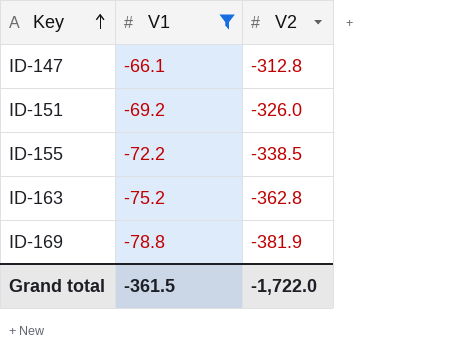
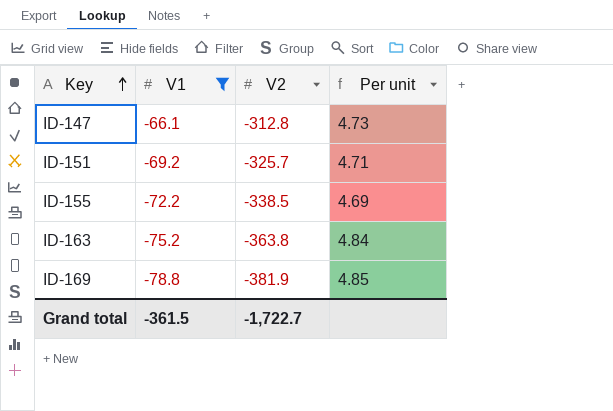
column Per unit | formula: none -> [V2] / [V1]
ID-151 | V2: -326.0 -> -325.7
ID-163 | V2: -362.8 -> -363.8
Grand total | V2: -1,722.0 -> -1,722.7

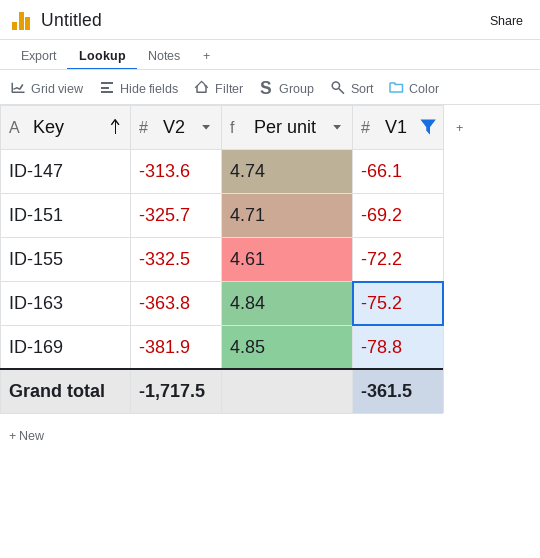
column V1 | position: 2 -> 4
ID-147 | V2: -312.8 -> -313.6
ID-147 | Per unit: 4.73 -> 4.74
ID-155 | V2: -338.5 -> -332.5
ID-155 | Per unit: 4.69 -> 4.61
Grand total | V2: -1,722.7 -> -1,717.5

